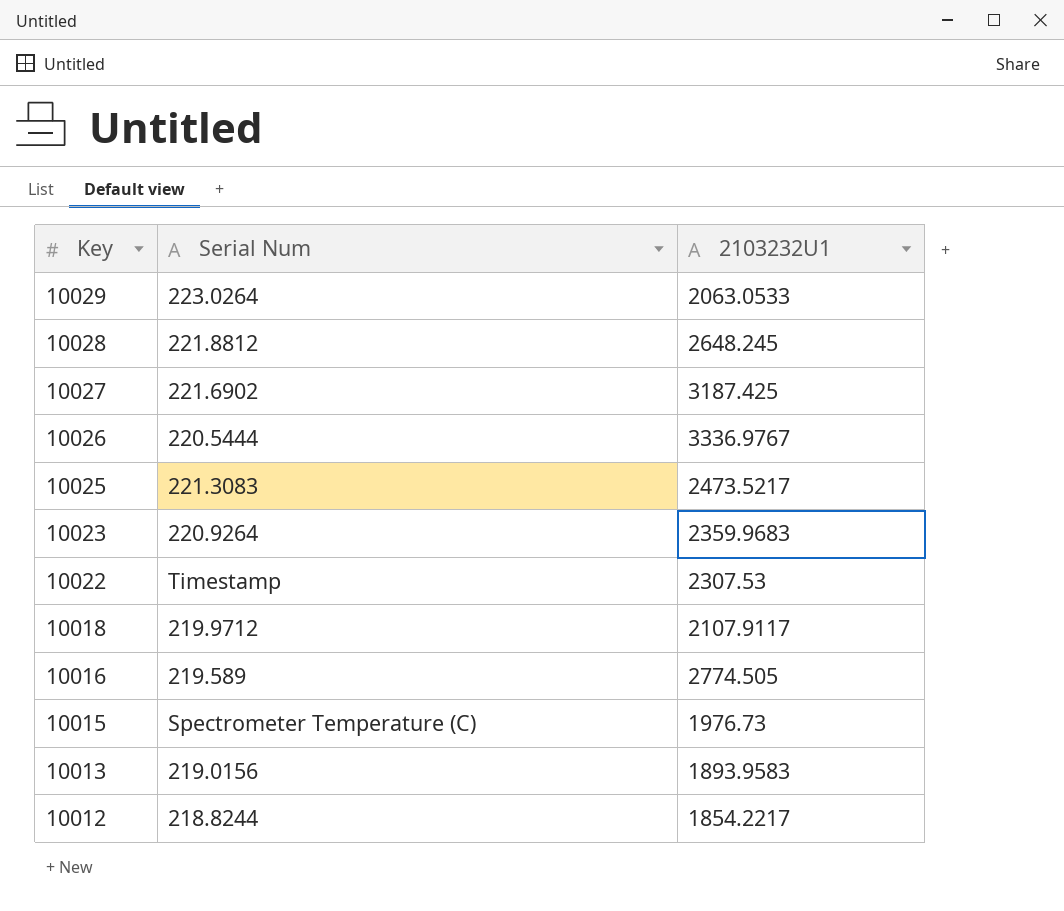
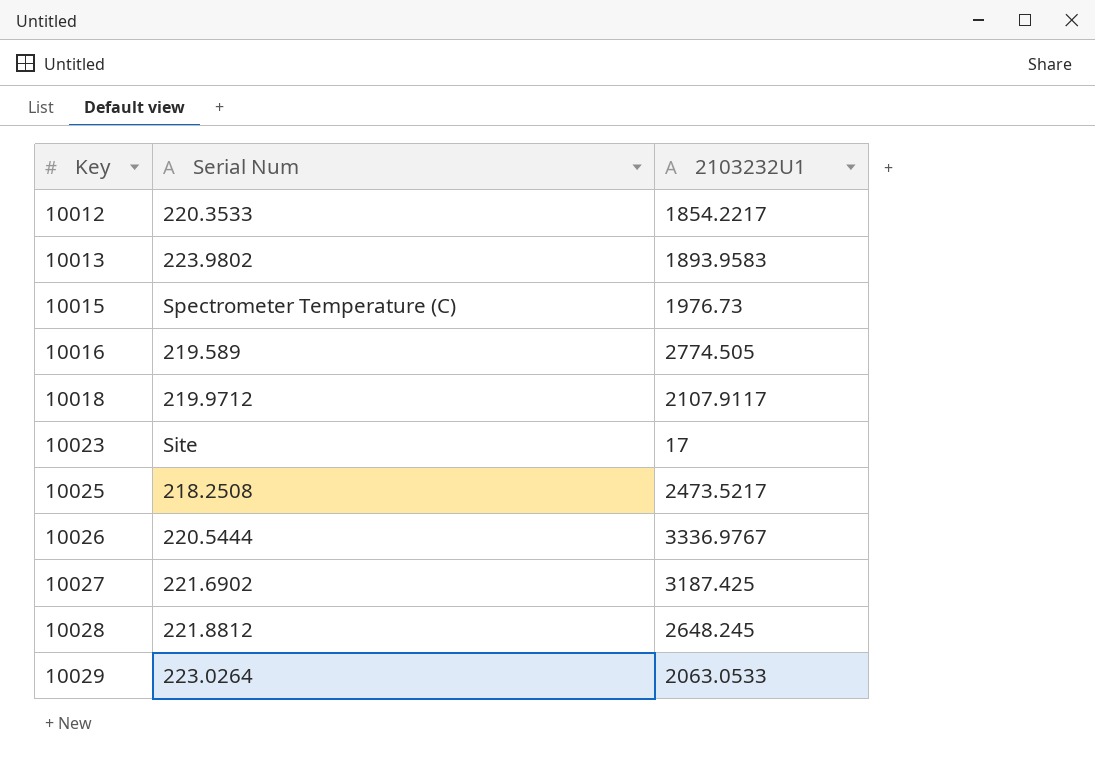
row order: Key descending -> Key ascending
row 10022: Timestamp | 2307.53 -> none
10012 | Serial Num: 218.8244 -> 220.3533
10013 | Serial Num: 219.0156 -> 223.9802
10023 | Serial Num: 220.9264 -> Site
10023 | 2103232U1: 2359.9683 -> 17
10025 | Serial Num: 221.3083 -> 218.2508

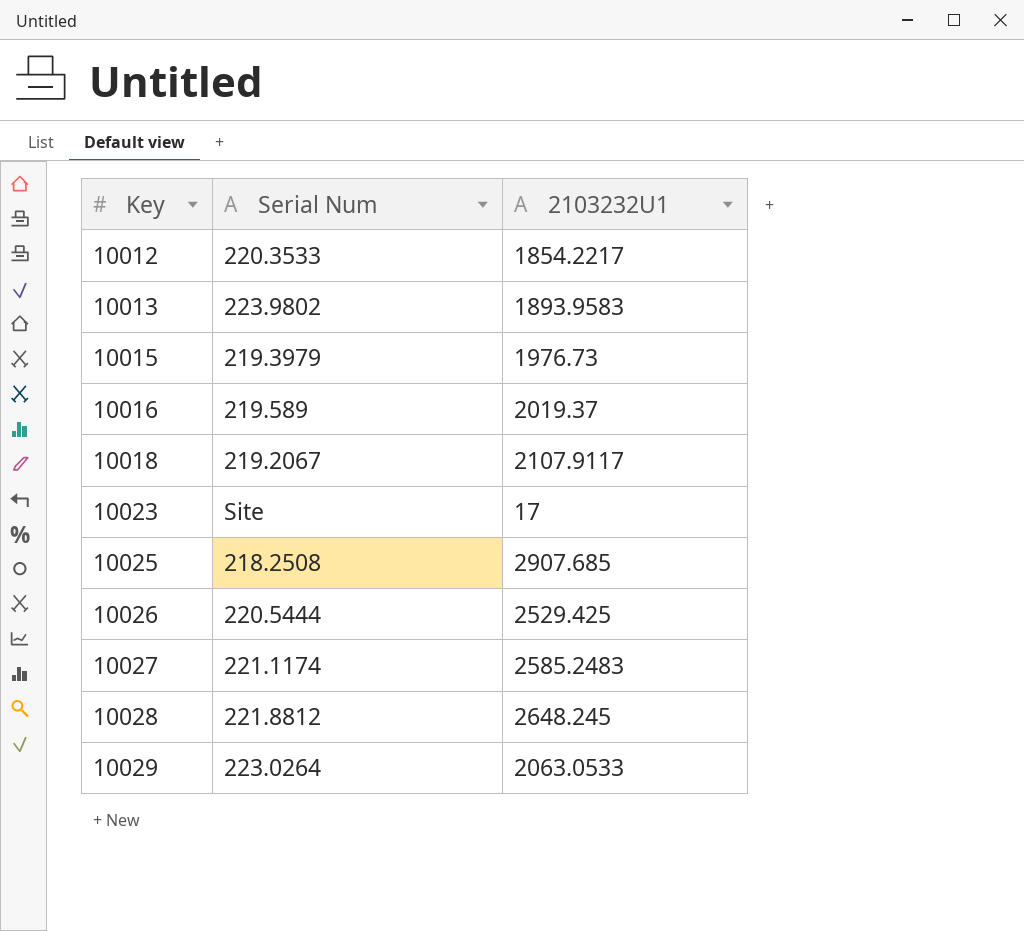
10015 | Serial Num: Spectrometer Temperature (C) -> 219.3979
10016 | 2103232U1: 2774.505 -> 2019.37
10018 | Serial Num: 219.9712 -> 219.2067
10025 | 2103232U1: 2473.5217 -> 2907.685
10026 | 2103232U1: 3336.9767 -> 2529.425
10027 | Serial Num: 221.6902 -> 221.1174
10027 | 2103232U1: 3187.425 -> 2585.2483

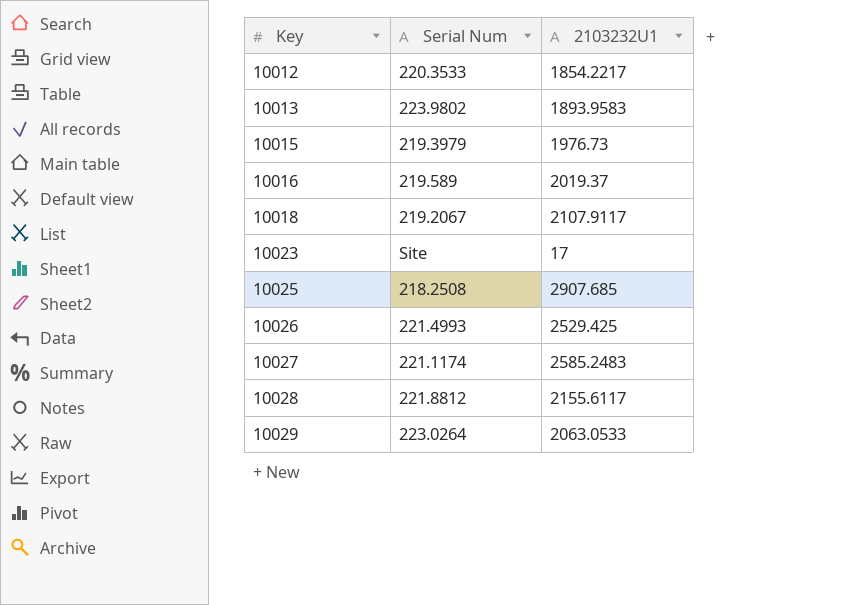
10026 | Serial Num: 220.5444 -> 221.4993
10028 | 2103232U1: 2648.245 -> 2155.6117

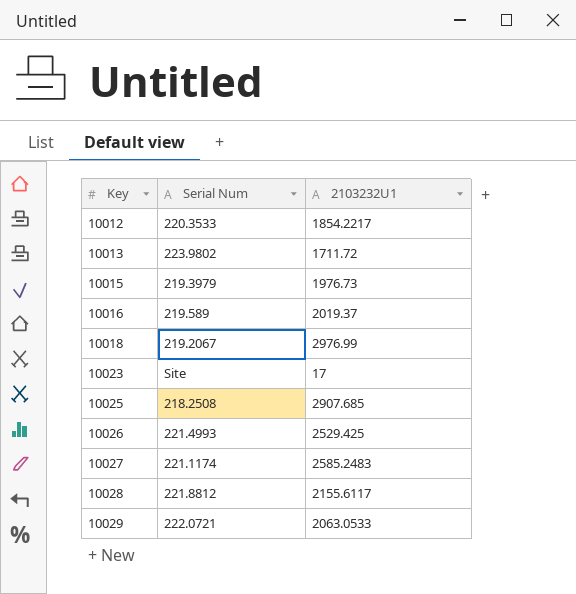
10013 | 2103232U1: 1893.9583 -> 1711.72
10018 | 2103232U1: 2107.9117 -> 2976.99
10029 | Serial Num: 223.0264 -> 222.0721

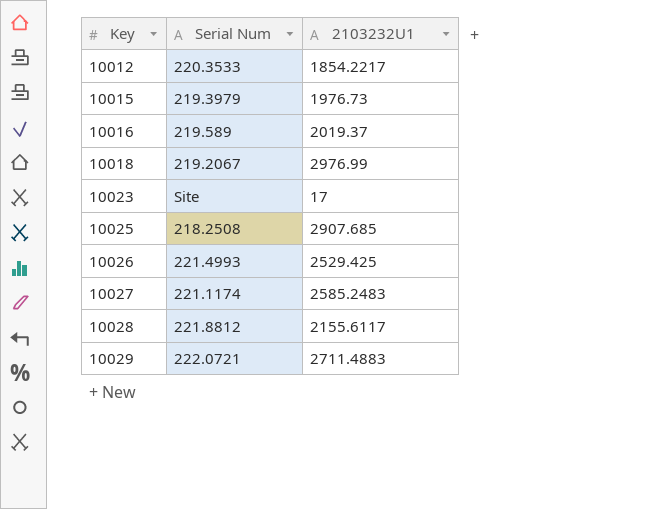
row 10013: 223.9802 | 1711.72 -> none
10029 | 2103232U1: 2063.0533 -> 2711.4883

